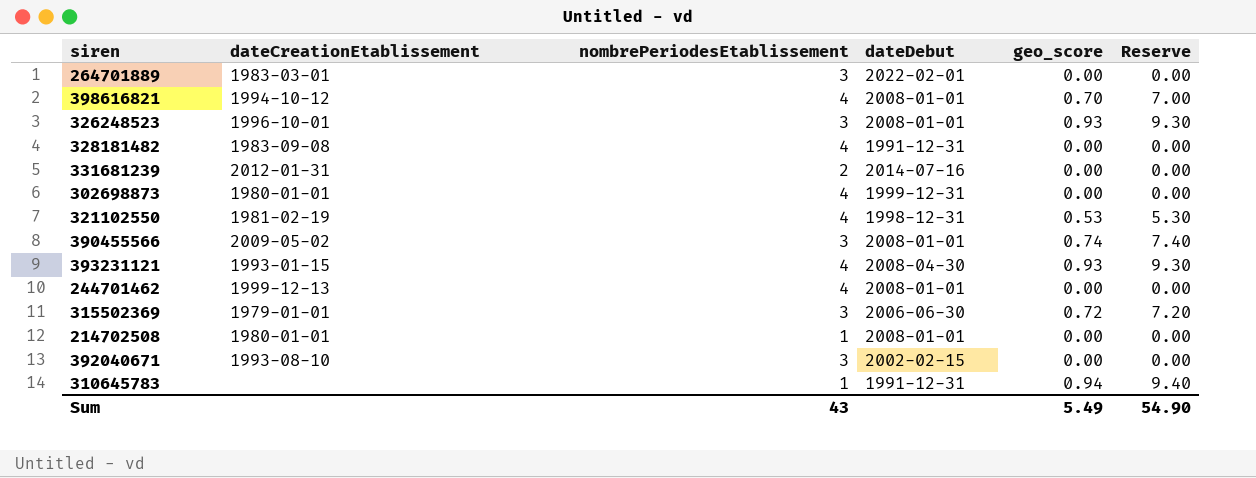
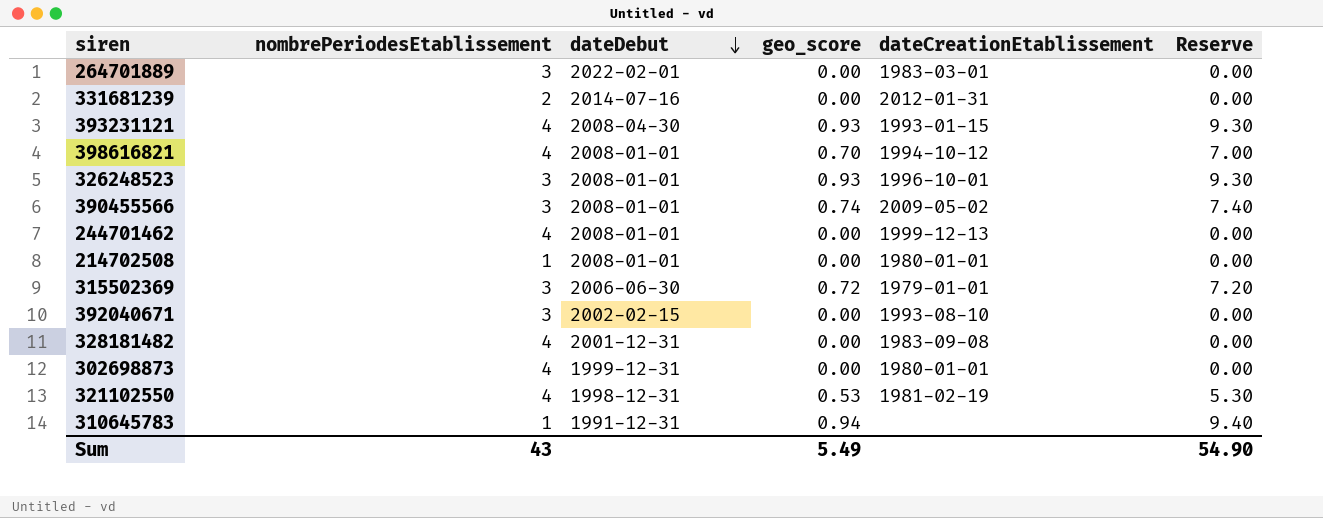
row order: none -> dateDebut descending
column dateCreationEtablissement | position: 2 -> 5
328181482 | dateDebut: 1991-12-31 -> 2001-12-31

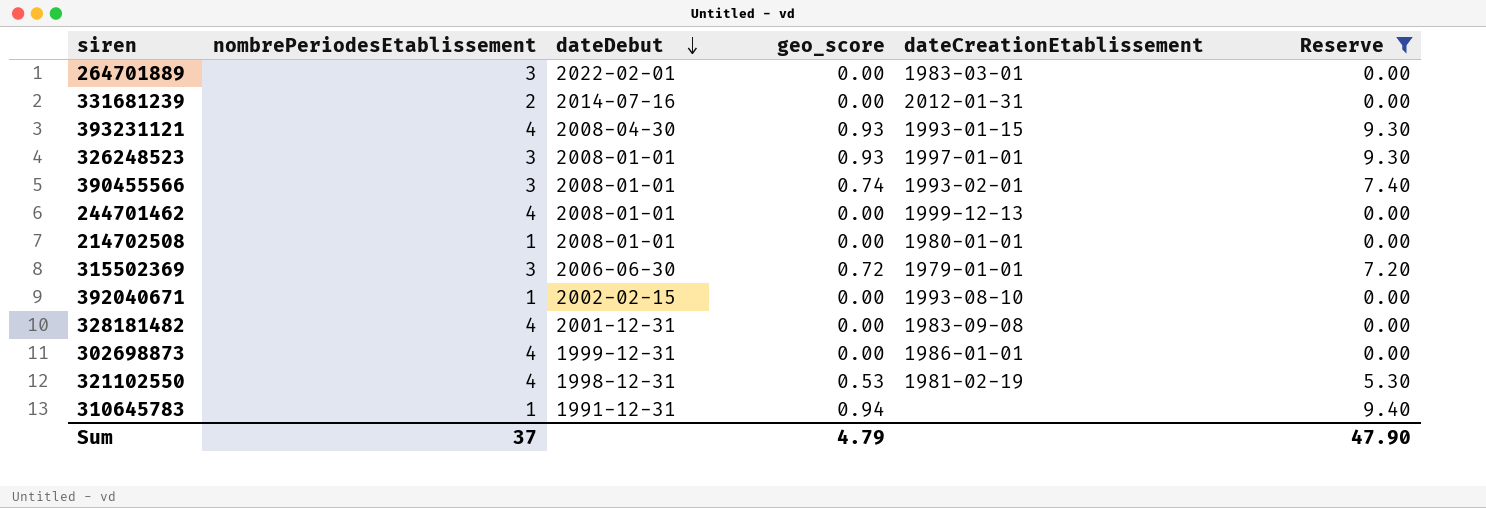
filter: none -> Reserve != 7.00
326248523 | dateCreationEtablissement: 1996-10-01 -> 1997-01-01
390455566 | dateCreationEtablissement: 2009-05-02 -> 1993-02-01
392040671 | nombrePeriodesEtablissement: 3 -> 1
302698873 | dateCreationEtablissement: 1980-01-01 -> 1986-01-01
Sum | nombrePeriodesEtablissement: 43 -> 37
Sum | geo_score: 5.49 -> 4.79
Sum | Reserve: 54.90 -> 47.90

